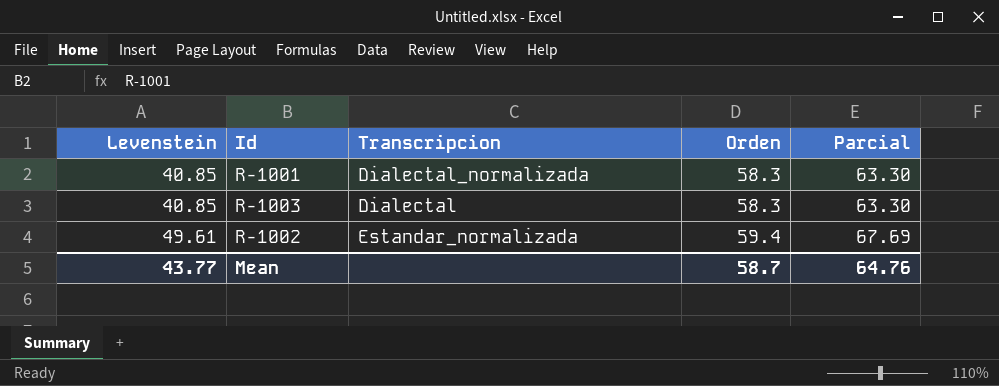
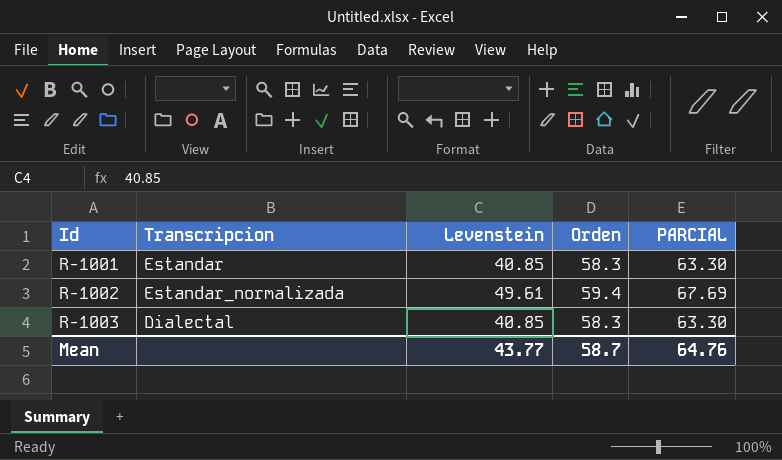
row order: Levenstein ascending -> Id ascending
column Levenstein | position: 1 -> 3
column name: Parcial -> PARCIAL
R-1001 | Transcripcion: Dialectal_normalizada -> Estandar

